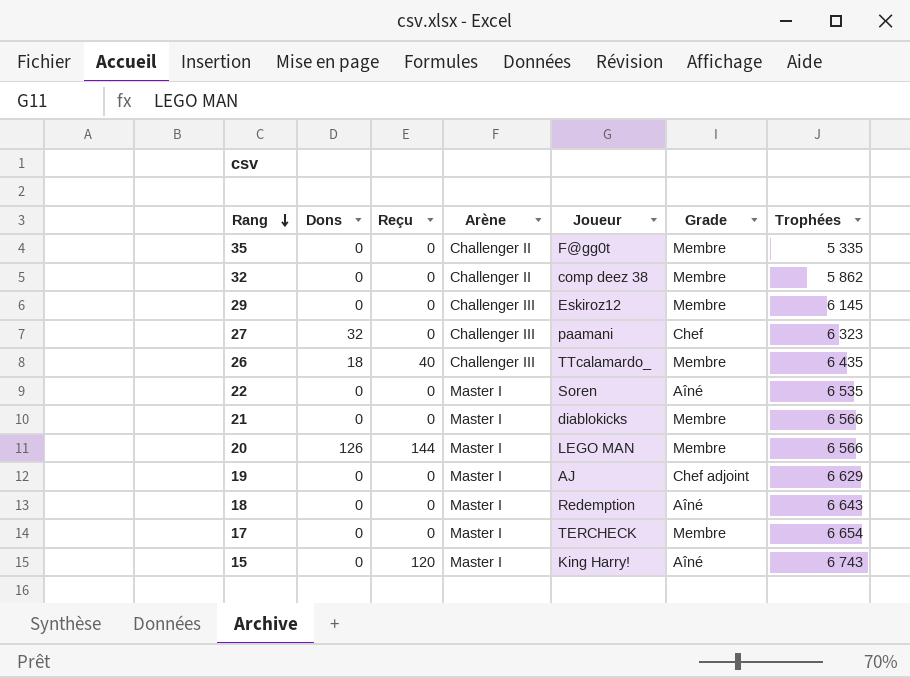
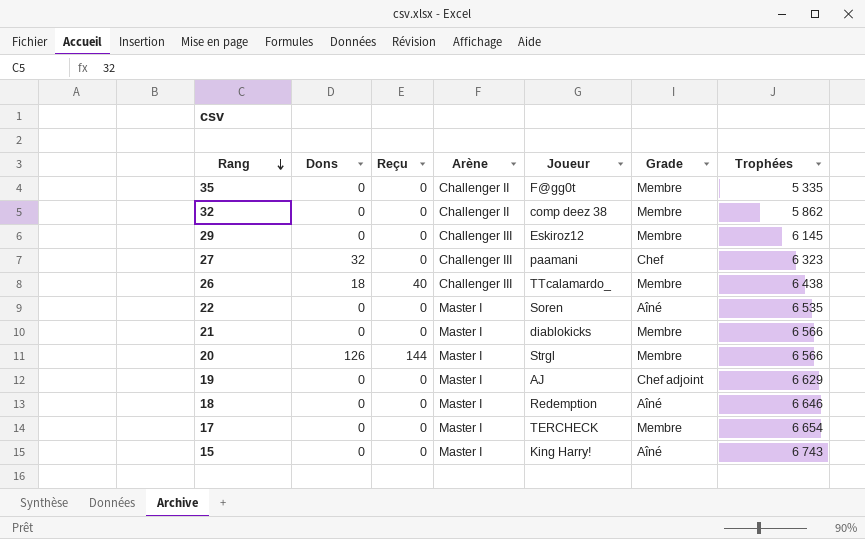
26 | Trophées: 6 435 -> 6 438
20 | Joueur: LEGO MAN -> Strgl
18 | Trophées: 6 643 -> 6 646
15 | Reçu: 120 -> 0

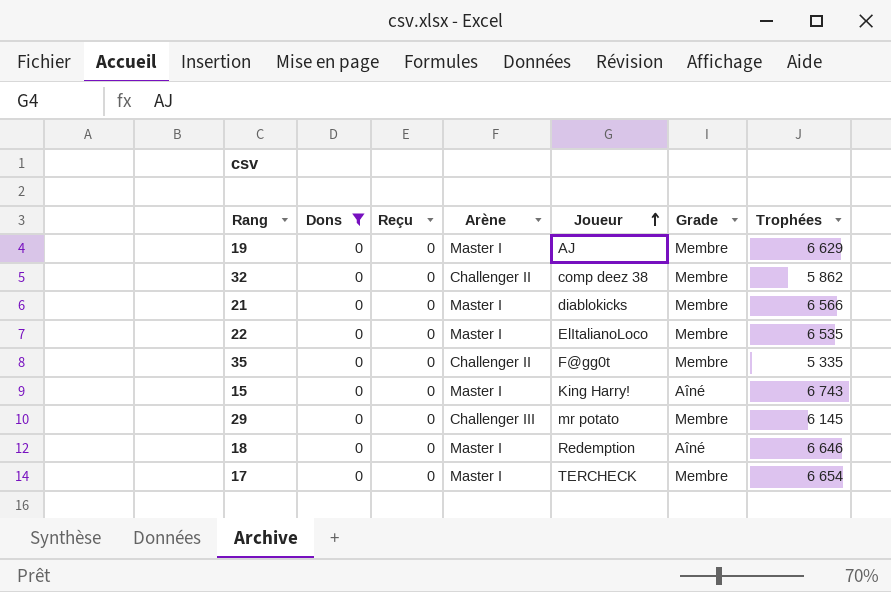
filter: none -> Dons = 0
row order: Rang descending -> Joueur ascending
19 | Grade: Chef adjoint -> Membre
22 | Joueur: Soren -> ElItalianoLoco
22 | Grade: Aîné -> Membre
29 | Joueur: Eskiroz12 -> mr potato

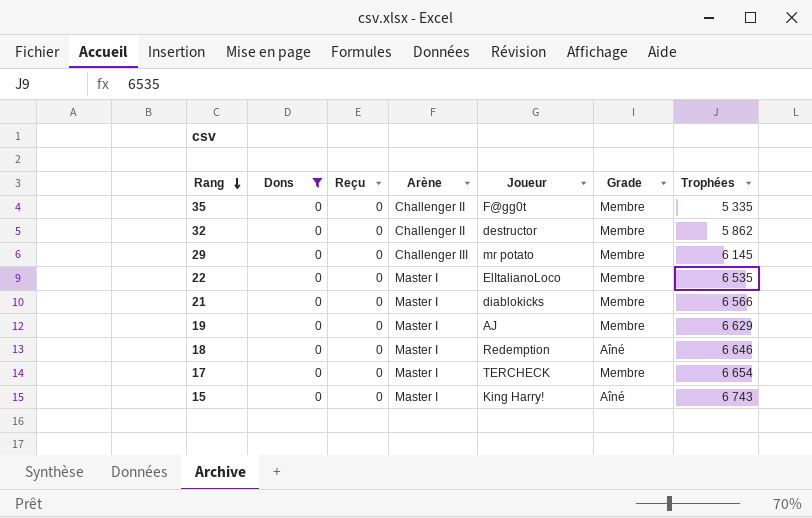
row order: Joueur ascending -> Rang descending
32 | Joueur: comp deez 38 -> destructor

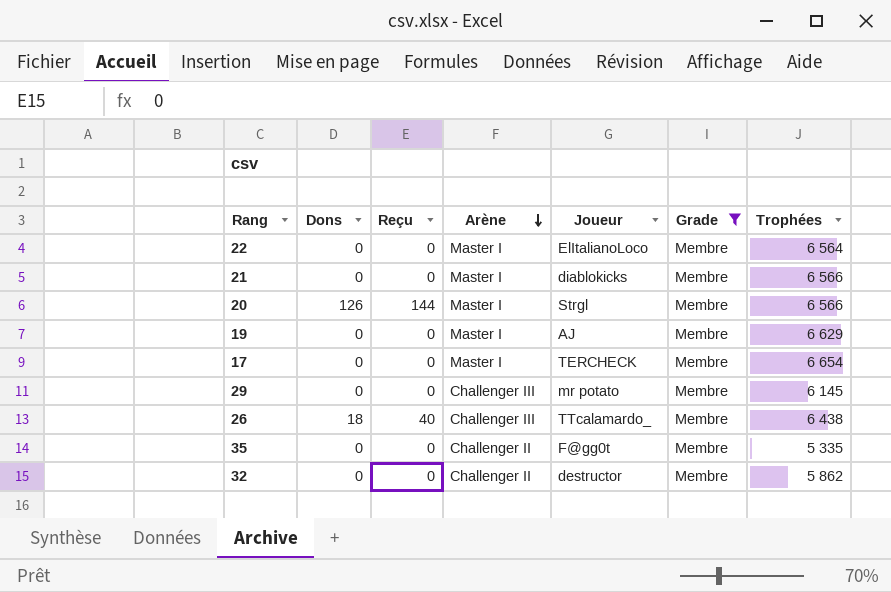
filter: Dons = 0 -> Grade = Membre
row order: Rang descending -> Arène descending
22 | Trophées: 6 535 -> 6 564

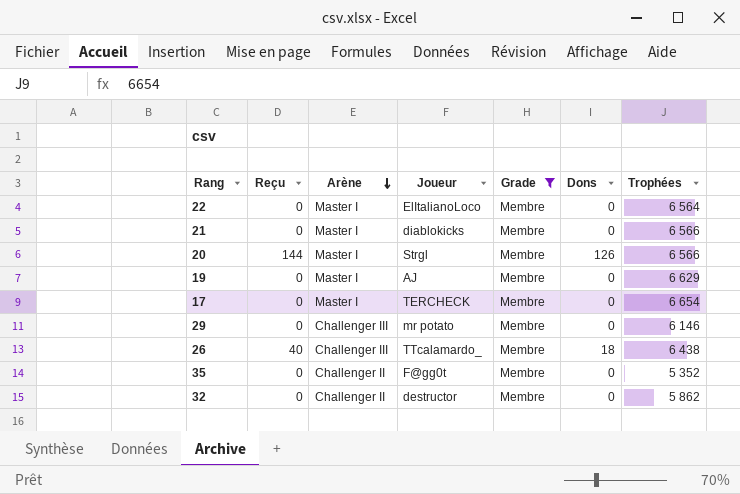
column Dons | position: 2 -> 6
29 | Trophées: 6 145 -> 6 146
35 | Trophées: 5 335 -> 5 352

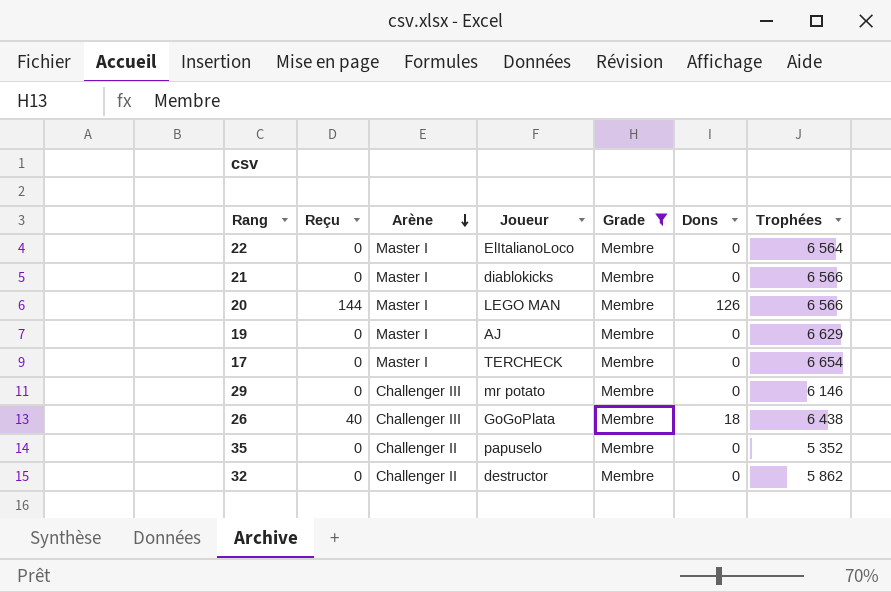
20 | Joueur: Strgl -> LEGO MAN
26 | Joueur: TTcalamardo_ -> GoGoPlata
35 | Joueur: F@gg0t -> papuselo

